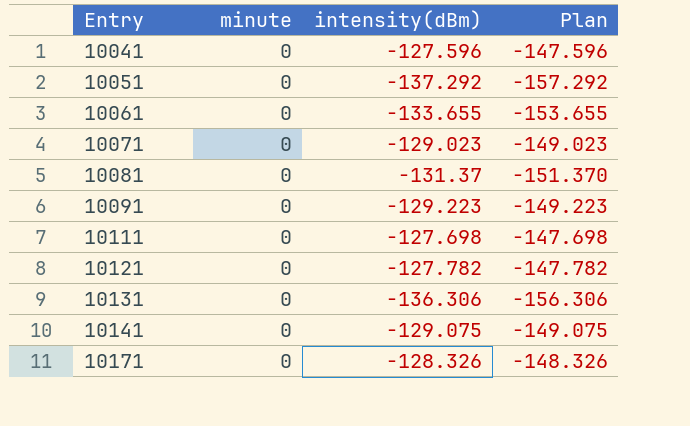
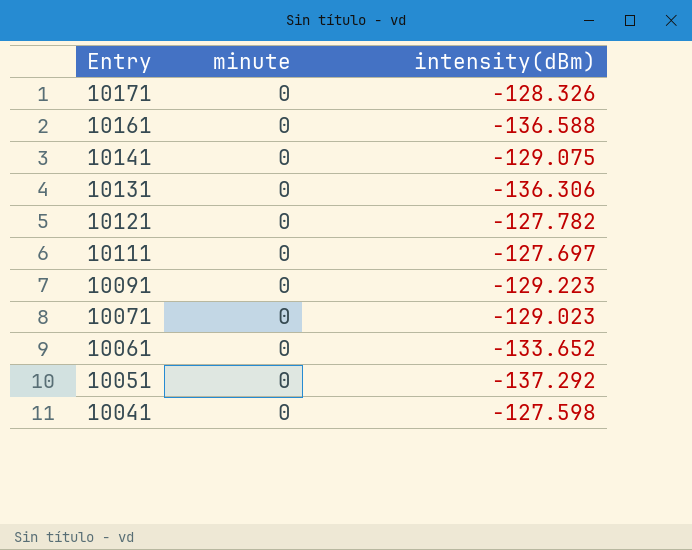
row order: Entry ascending -> Entry descending
column Plan | formula: [intensity(dBm)] - 20 -> none
row 10081: 0 | -131.37 | -151.370 -> none
row 10161: none -> 0 | -136.588
10111 | intensity(dBm): -127.698 -> -127.697
10061 | intensity(dBm): -133.655 -> -133.652
10041 | intensity(dBm): -127.596 -> -127.598

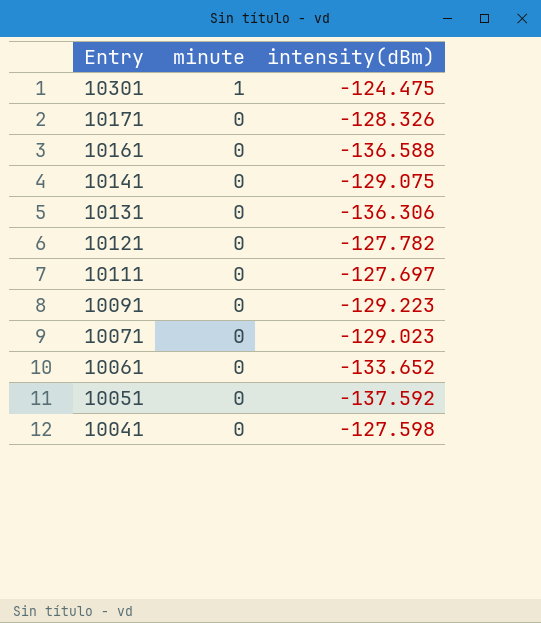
row 10301: none -> 1 | -124.475
10051 | intensity(dBm): -137.292 -> -137.592

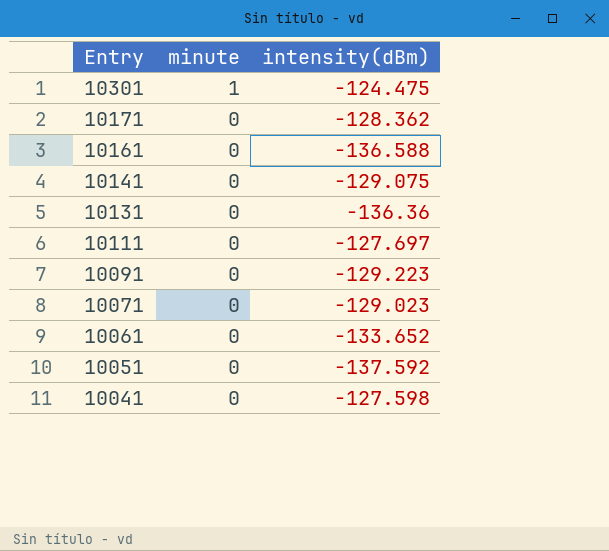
row 10121: 0 | -127.782 -> none
10171 | intensity(dBm): -128.326 -> -128.362
10131 | intensity(dBm): -136.306 -> -136.36

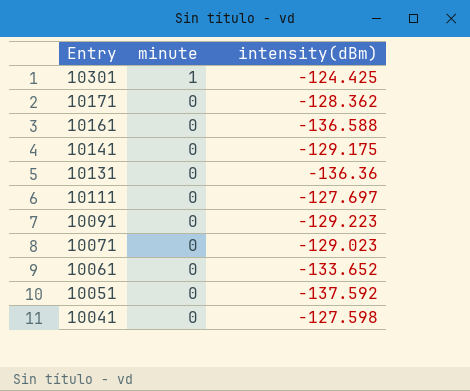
10301 | intensity(dBm): -124.475 -> -124.425
10141 | intensity(dBm): -129.075 -> -129.175

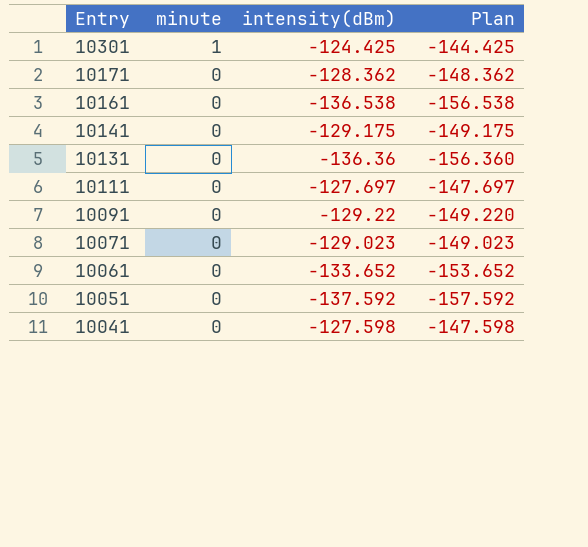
column Plan | formula: none -> [intensity(dBm)] - 20
10161 | intensity(dBm): -136.588 -> -136.538
10091 | intensity(dBm): -129.223 -> -129.22

